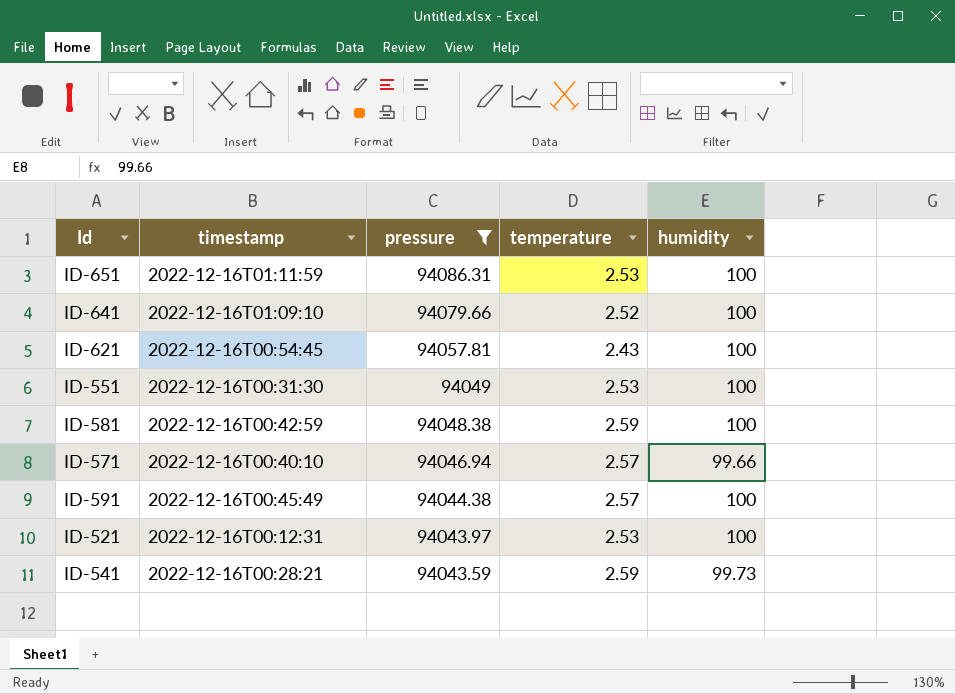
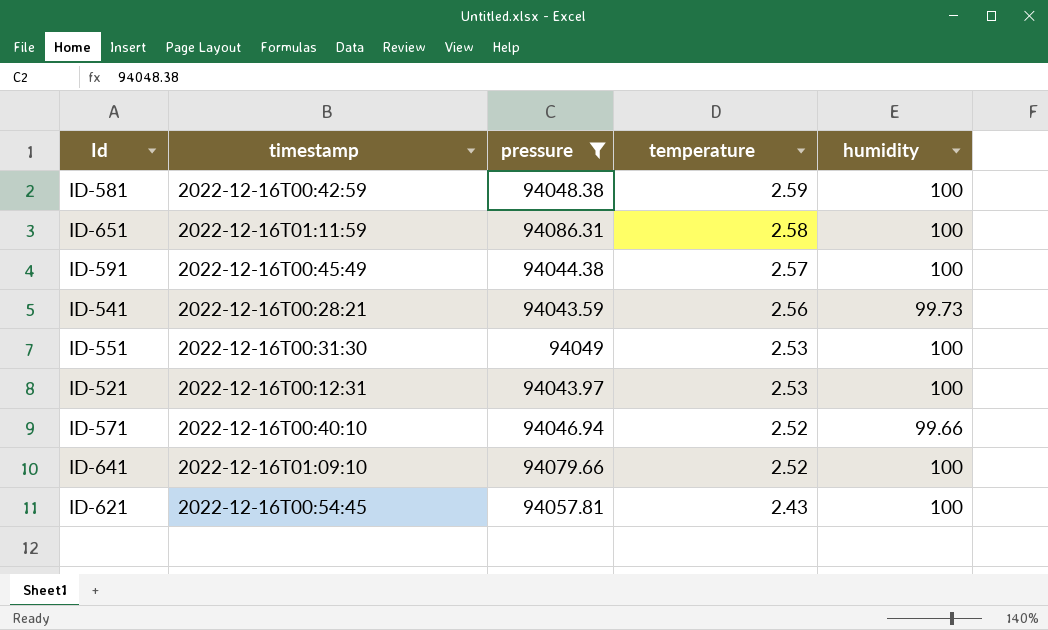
row order: pressure descending -> temperature descending
ID-651 | temperature: 2.53 -> 2.58
ID-541 | temperature: 2.59 -> 2.56
ID-571 | temperature: 2.57 -> 2.52

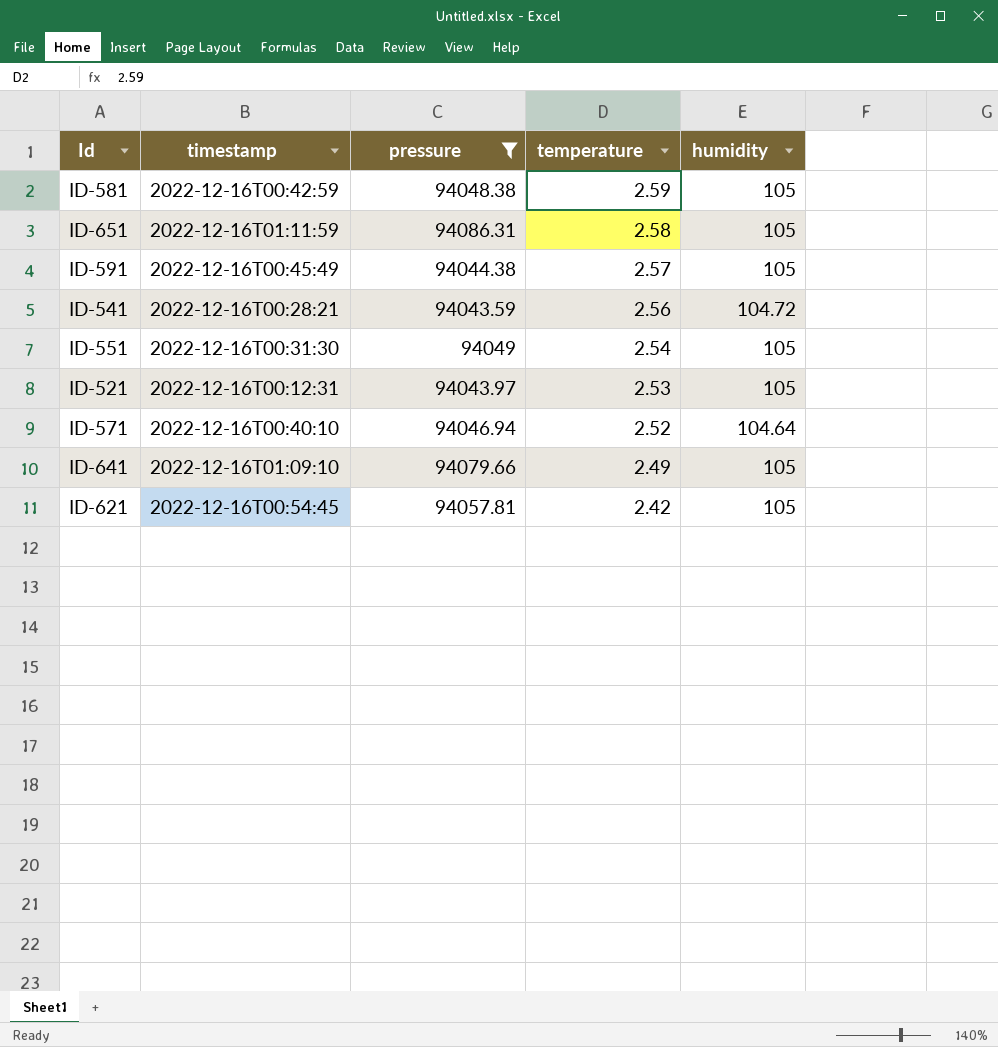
ID-581 | humidity: 100 -> 105
ID-651 | humidity: 100 -> 105
ID-591 | humidity: 100 -> 105
ID-541 | humidity: 99.73 -> 104.72
ID-551 | temperature: 2.53 -> 2.54
ID-551 | humidity: 100 -> 105
ID-521 | humidity: 100 -> 105
ID-571 | humidity: 99.66 -> 104.64
ID-641 | temperature: 2.52 -> 2.49
ID-641 | humidity: 100 -> 105
ID-621 | temperature: 2.43 -> 2.42
ID-621 | humidity: 100 -> 105

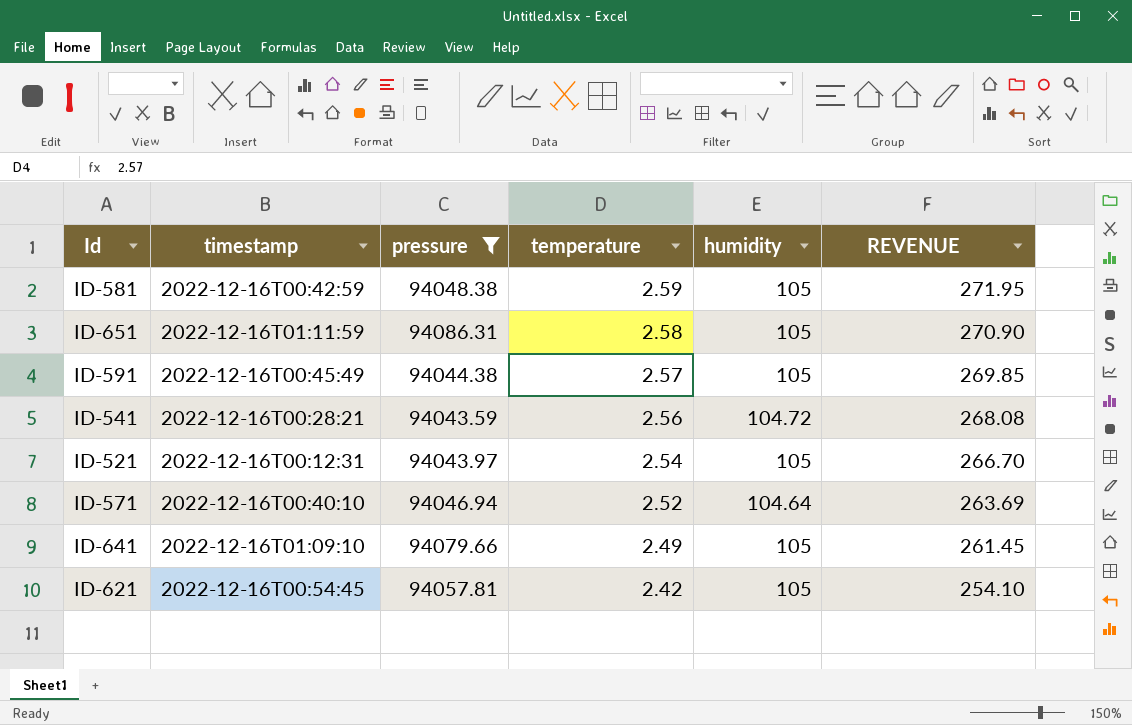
column REVENUE | formula: none -> [temperature] * [humidity]
row ID-551: 2022-12-16T00:31:30 | 94049 | 2.54 | 105 -> none
ID-521 | temperature: 2.53 -> 2.54

